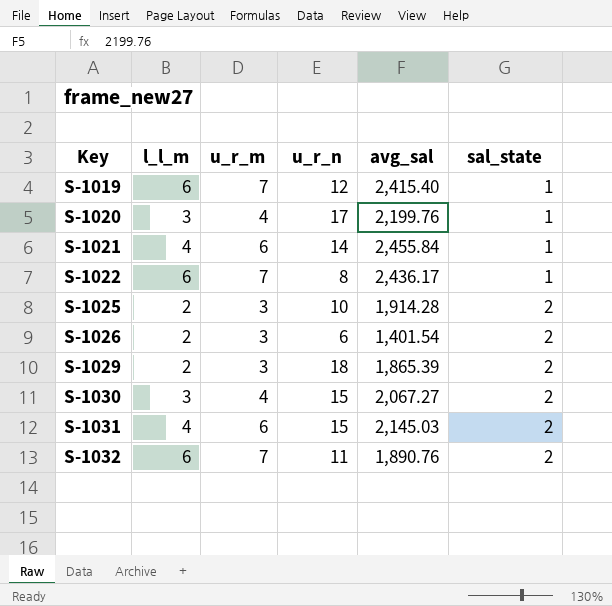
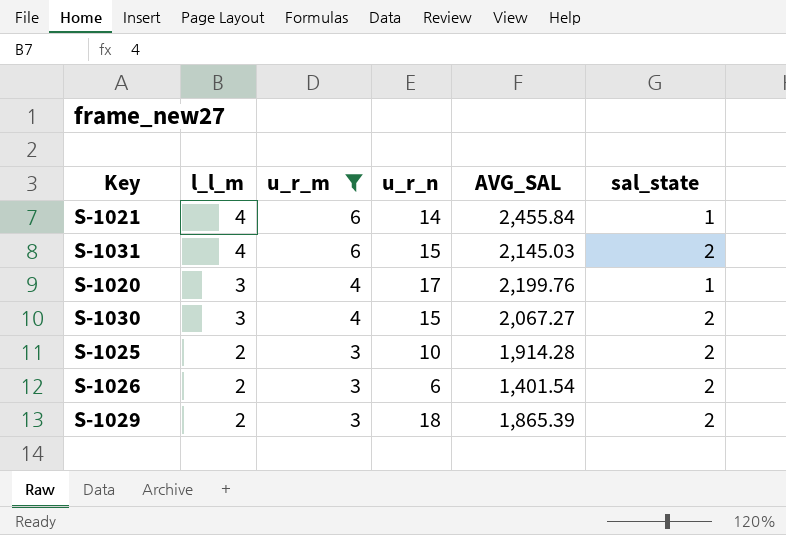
filter: none -> u_r_m != 7
row order: Key ascending -> l_l_m descending
column name: avg_sal -> AVG_SAL

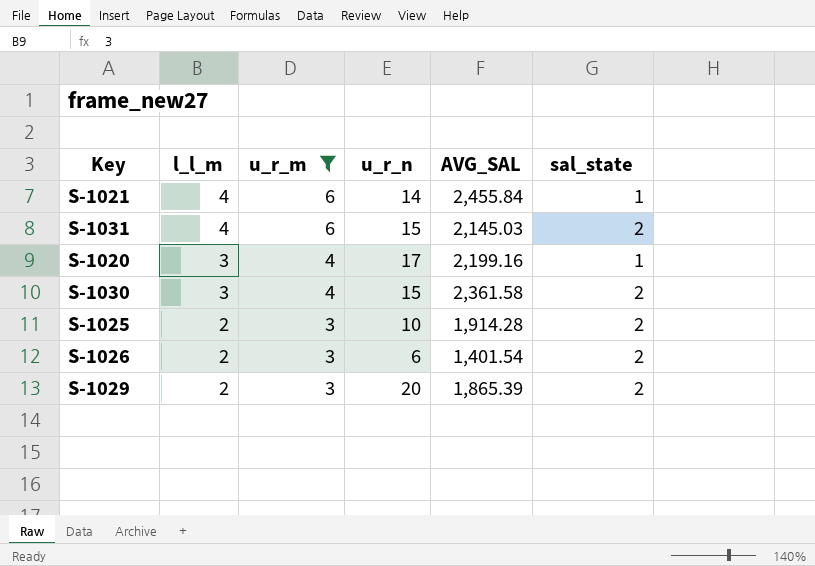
S-1020 | AVG_SAL: 2,199.76 -> 2,199.16
S-1030 | AVG_SAL: 2,067.27 -> 2,361.58
S-1029 | u_r_n: 18 -> 20

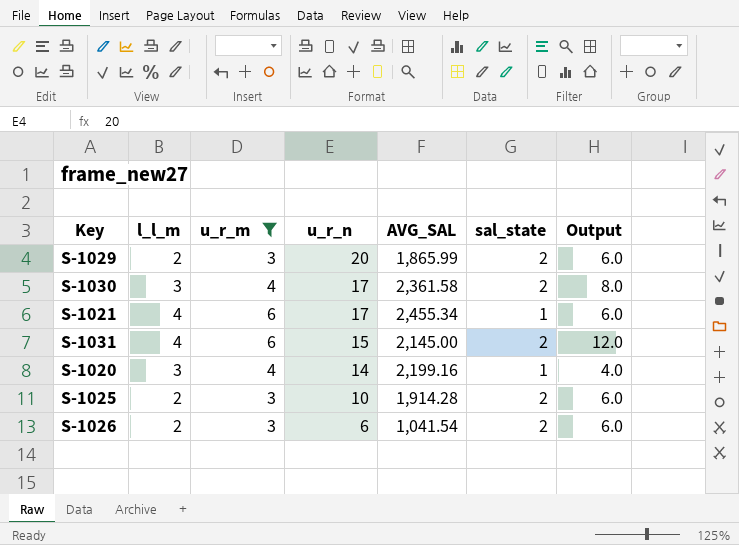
row order: l_l_m descending -> u_r_n descending
column Output | formula: none -> [u_r_m] * [sal_state]
S-1029 | AVG_SAL: 1,865.39 -> 1,865.99
S-1030 | u_r_n: 15 -> 17
S-1021 | u_r_n: 14 -> 17
S-1021 | AVG_SAL: 2,455.84 -> 2,455.34
S-1031 | AVG_SAL: 2,145.03 -> 2,145.00
S-1020 | u_r_n: 17 -> 14
S-1026 | AVG_SAL: 1,401.54 -> 1,041.54

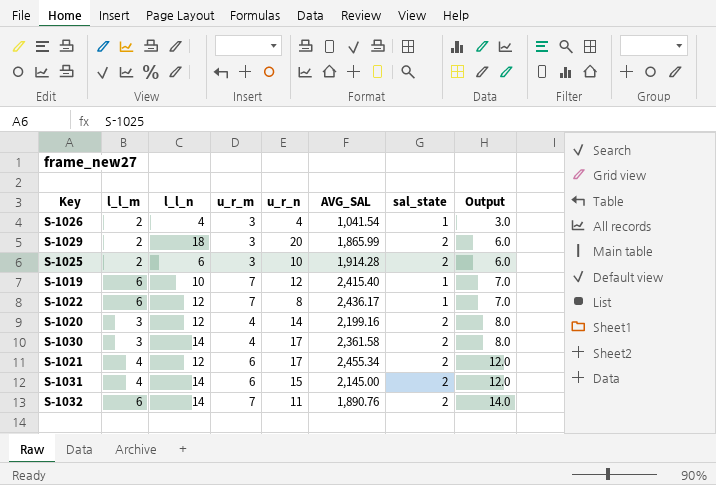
filter: u_r_m != 7 -> none
row order: u_r_n descending -> Output ascending
column l_l_n | position: none -> 3
S-1026 | u_r_n: 6 -> 4
S-1026 | sal_state: 2 -> 1
S-1026 | Output: 6.0 -> 3.0
S-1020 | sal_state: 1 -> 2
S-1020 | Output: 4.0 -> 8.0
S-1021 | sal_state: 1 -> 2
S-1021 | Output: 6.0 -> 12.0

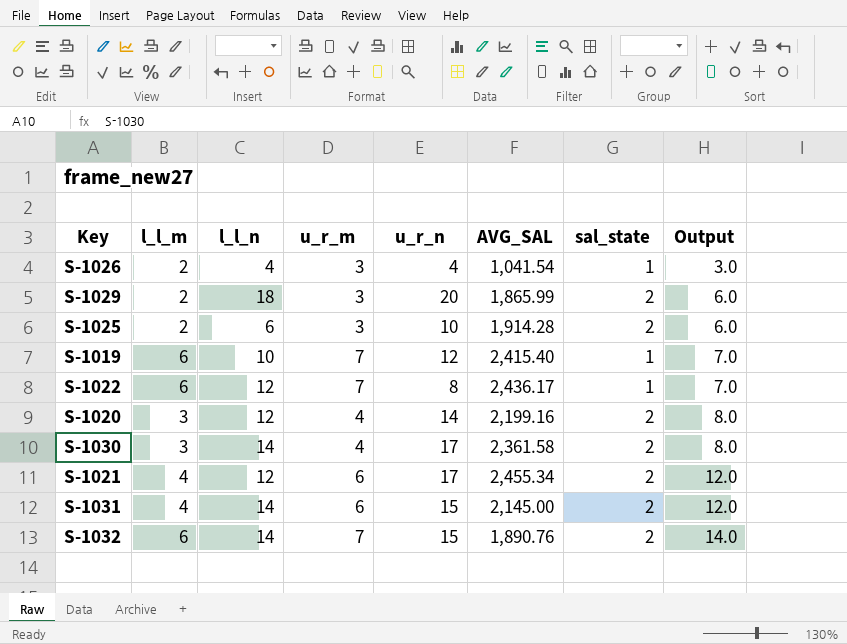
S-1032 | u_r_n: 11 -> 15

